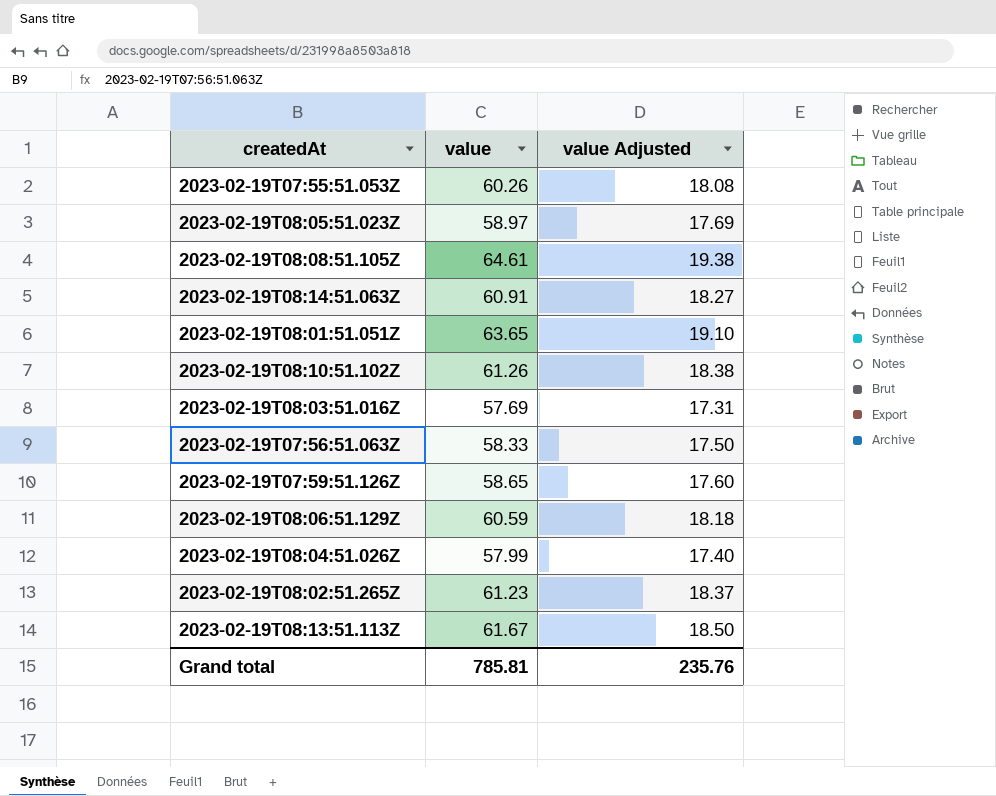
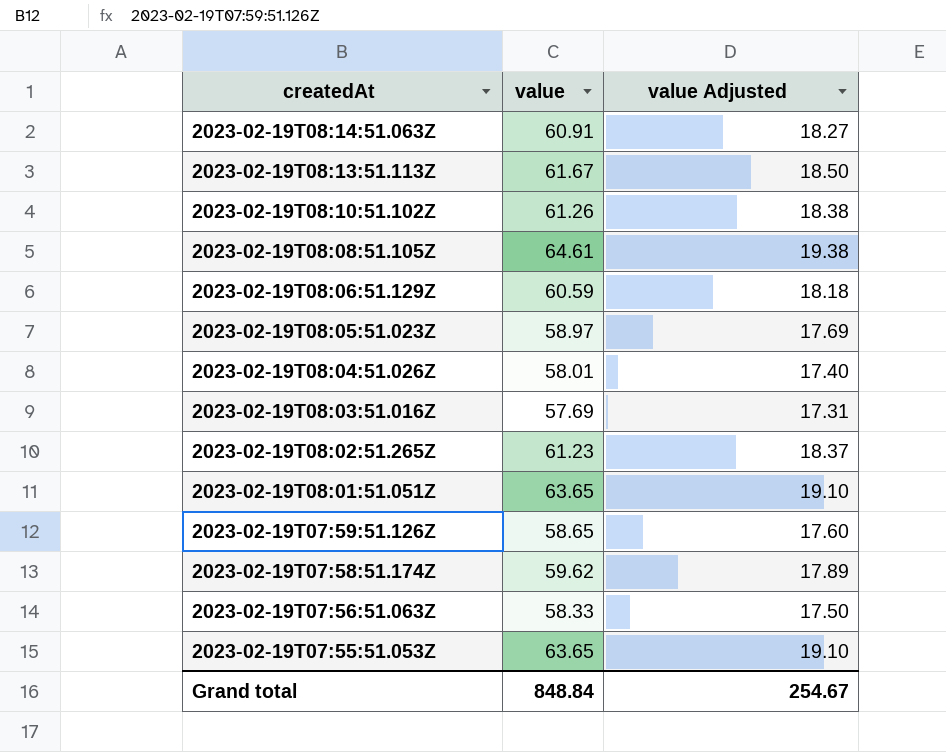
row order: none -> createdAt descending
2023-02-19T08:04:51.026Z | value: 57.99 -> 58.01
row 2023-02-19T07:58:51.174Z: none -> 59.62 | 17.89
2023-02-19T07:55:51.053Z | value: 60.26 -> 63.65
2023-02-19T07:55:51.053Z | value Adjusted: 18.08 -> 19.10
Grand total | value: 785.81 -> 848.84
Grand total | value Adjusted: 235.76 -> 254.67

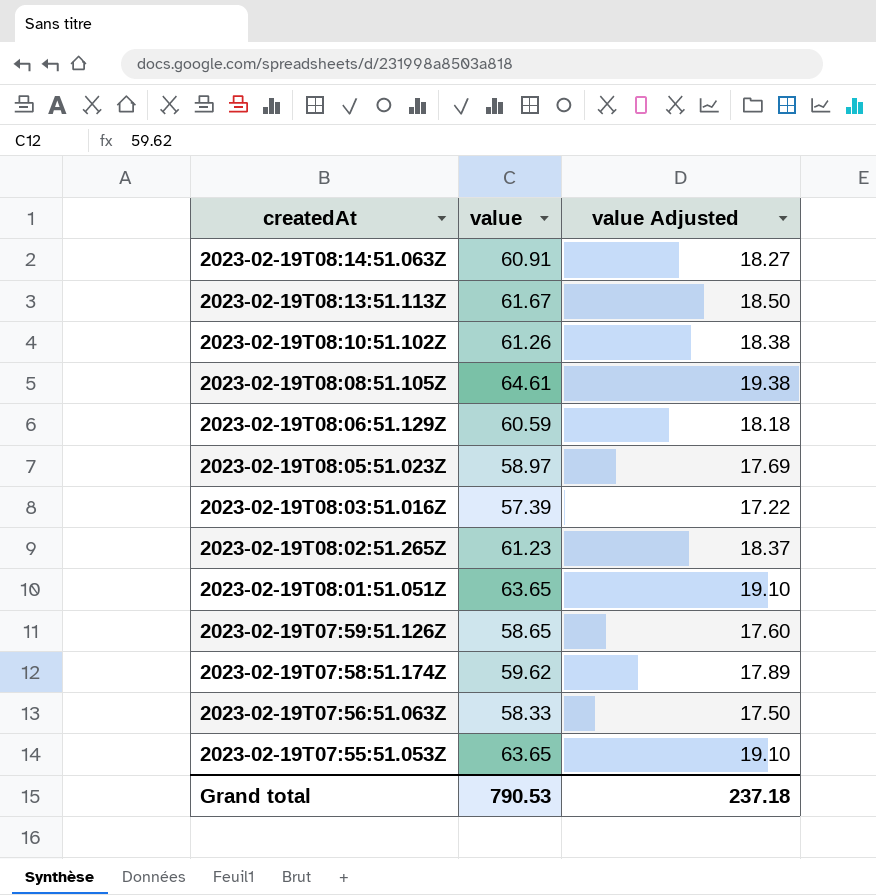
row 2023-02-19T08:04:51.026Z: 58.01 | 17.40 -> none
2023-02-19T08:03:51.016Z | value: 57.69 -> 57.39
2023-02-19T08:03:51.016Z | value Adjusted: 17.31 -> 17.22
Grand total | value: 848.84 -> 790.53
Grand total | value Adjusted: 254.67 -> 237.18

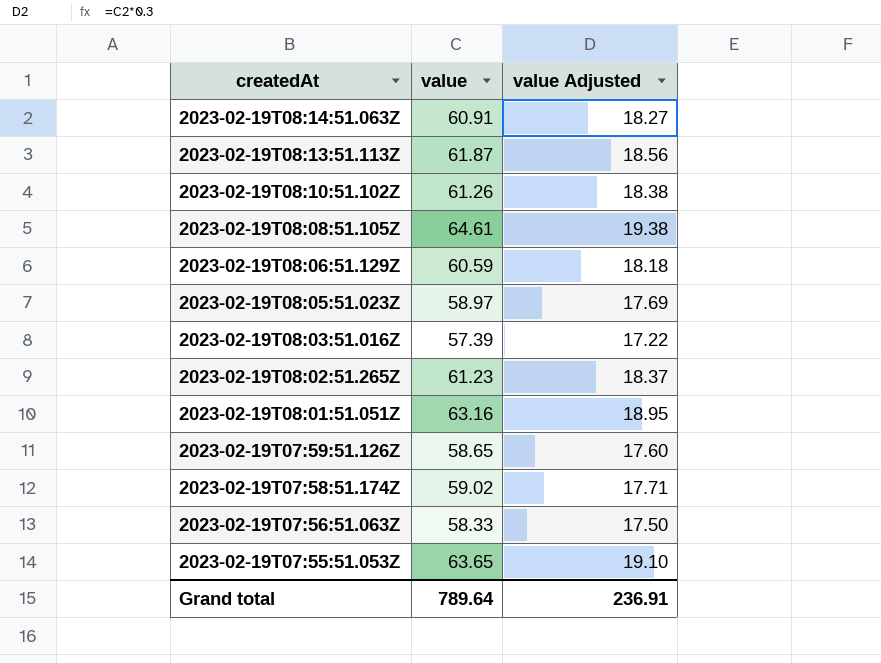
2023-02-19T08:13:51.113Z | value: 61.67 -> 61.87
2023-02-19T08:13:51.113Z | value Adjusted: 18.50 -> 18.56
2023-02-19T08:01:51.051Z | value: 63.65 -> 63.16
2023-02-19T08:01:51.051Z | value Adjusted: 19.10 -> 18.95
2023-02-19T07:58:51.174Z | value: 59.62 -> 59.02
2023-02-19T07:58:51.174Z | value Adjusted: 17.89 -> 17.71
Grand total | value: 790.53 -> 789.64
Grand total | value Adjusted: 237.18 -> 236.91

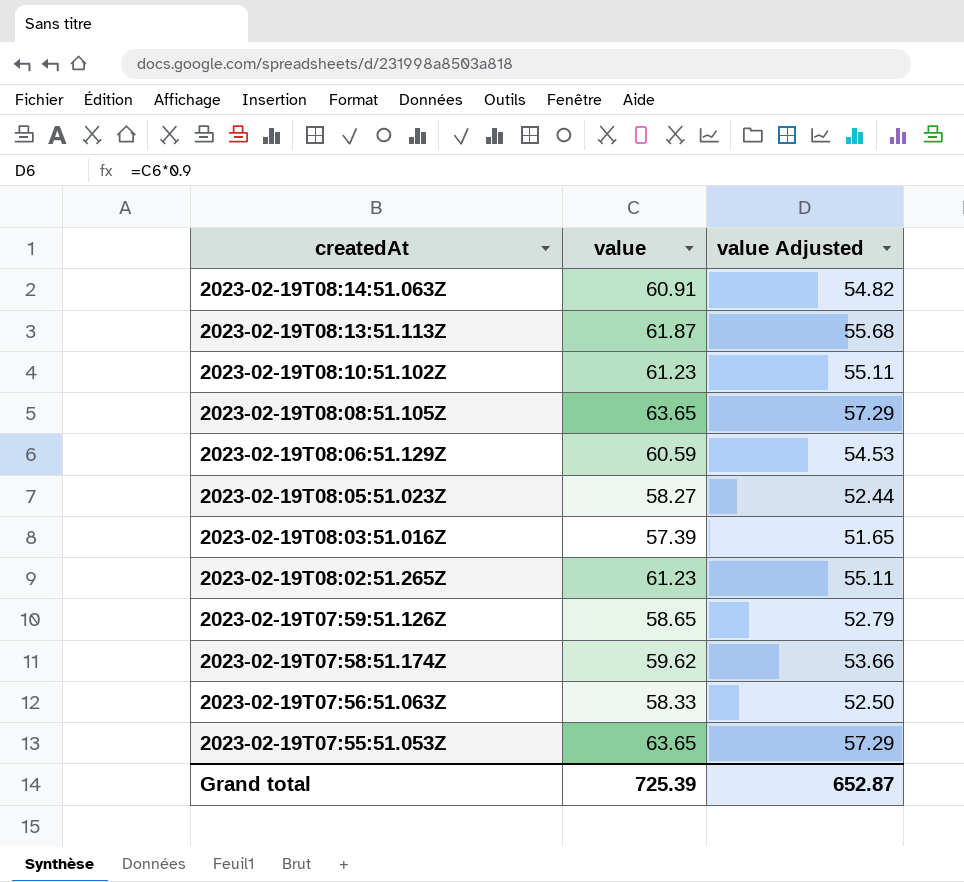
column value Adjusted | formula: [value] * 0.3 -> [value] * 0.9
row 2023-02-19T08:01:51.051Z: 63.16 | 18.95 -> none
2023-02-19T08:10:51.102Z | value: 61.26 -> 61.23
2023-02-19T08:08:51.105Z | value: 64.61 -> 63.65
2023-02-19T08:05:51.023Z | value: 58.97 -> 58.27
2023-02-19T07:58:51.174Z | value: 59.02 -> 59.62
Grand total | value: 789.64 -> 725.39
Grand total | value Adjusted: 236.91 -> 652.87

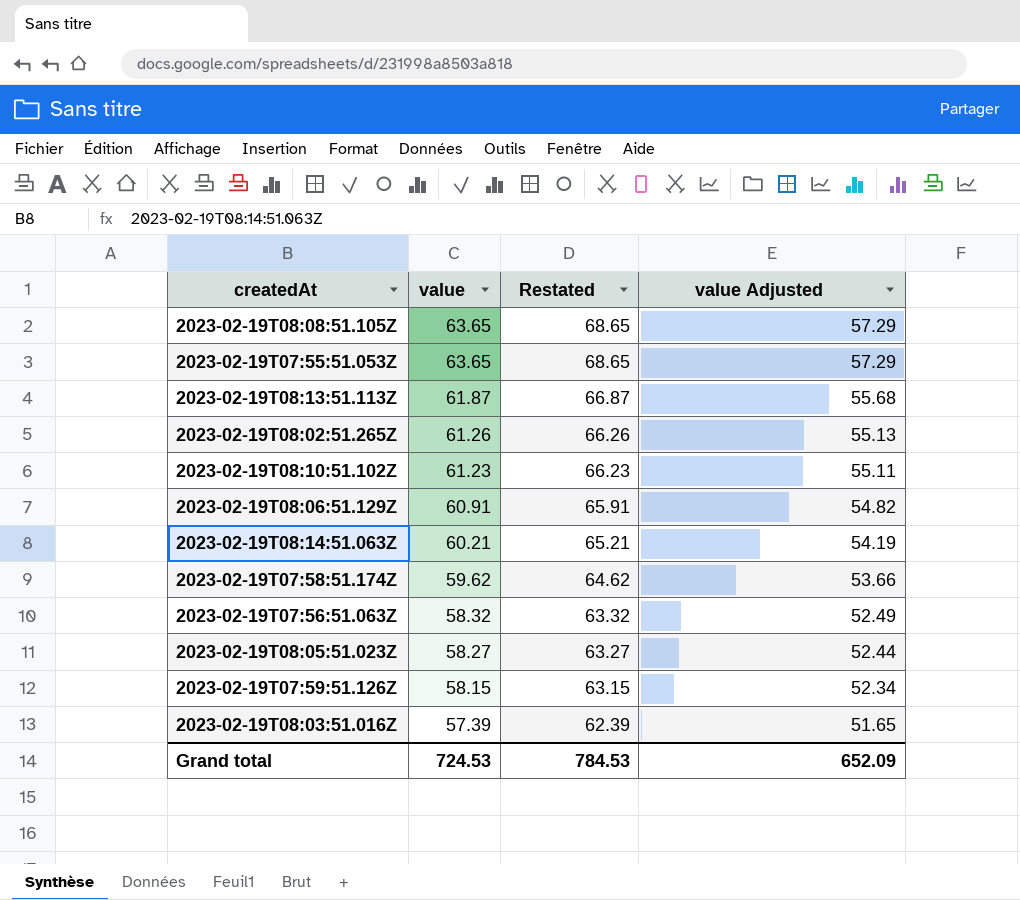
row order: createdAt descending -> value descending
column Restated | formula: none -> [value] + 5
2023-02-19T08:02:51.265Z | value: 61.23 -> 61.26
2023-02-19T08:02:51.265Z | value Adjusted: 55.11 -> 55.13
2023-02-19T08:06:51.129Z | value: 60.59 -> 60.91
2023-02-19T08:06:51.129Z | value Adjusted: 54.53 -> 54.82
2023-02-19T08:14:51.063Z | value: 60.91 -> 60.21
2023-02-19T08:14:51.063Z | value Adjusted: 54.82 -> 54.19
2023-02-19T07:56:51.063Z | value: 58.33 -> 58.32
2023-02-19T07:56:51.063Z | value Adjusted: 52.50 -> 52.49
2023-02-19T07:59:51.126Z | value: 58.65 -> 58.15
2023-02-19T07:59:51.126Z | value Adjusted: 52.79 -> 52.34
Grand total | value: 725.39 -> 724.53
Grand total | value Adjusted: 652.87 -> 652.09

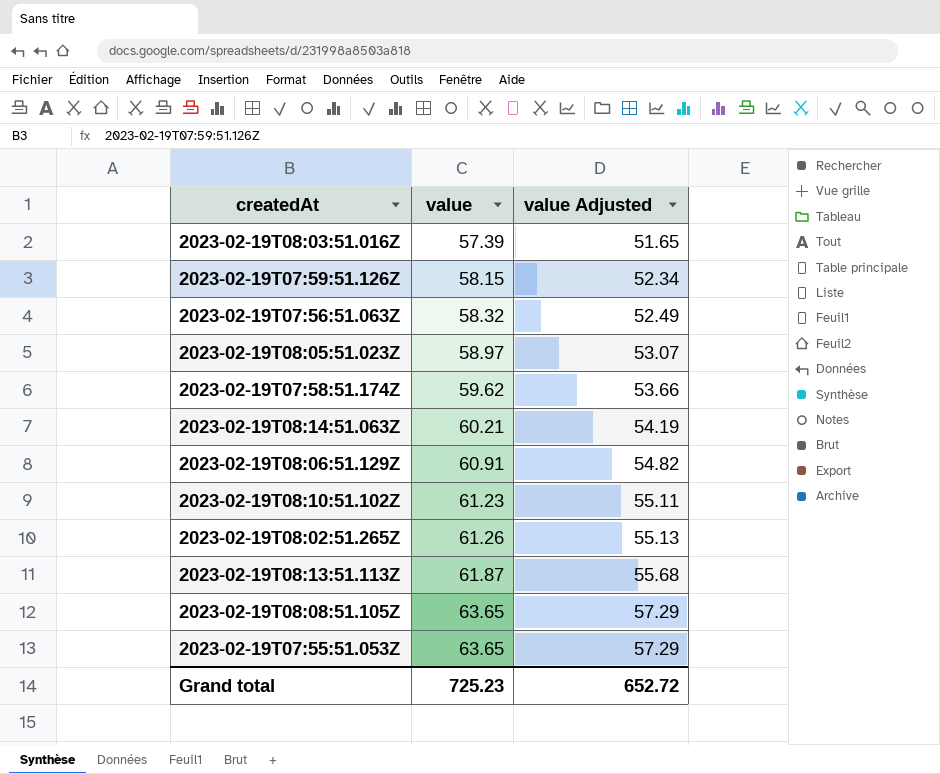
row order: value descending -> value ascending
column Restated | formula: [value] + 5 -> none
2023-02-19T08:05:51.023Z | value: 58.27 -> 58.97
2023-02-19T08:05:51.023Z | value Adjusted: 52.44 -> 53.07
Grand total | value: 724.53 -> 725.23
Grand total | value Adjusted: 652.09 -> 652.72

